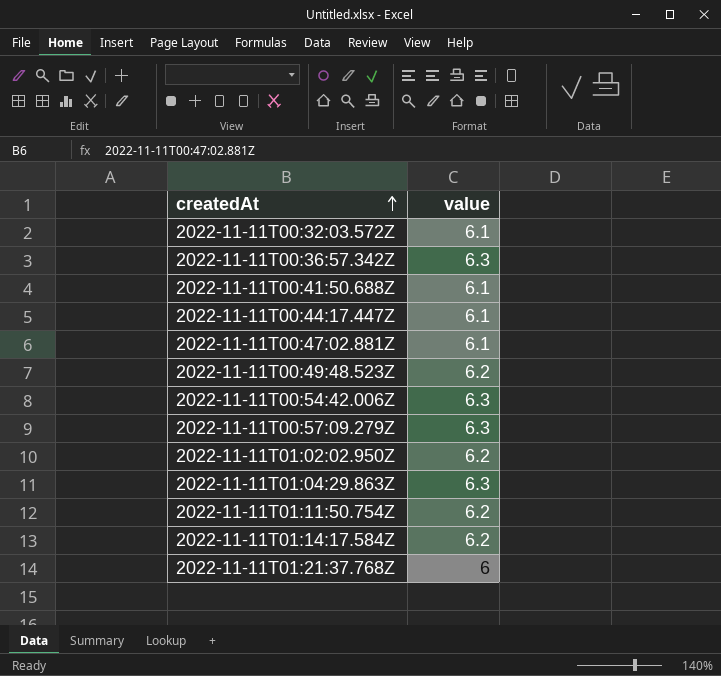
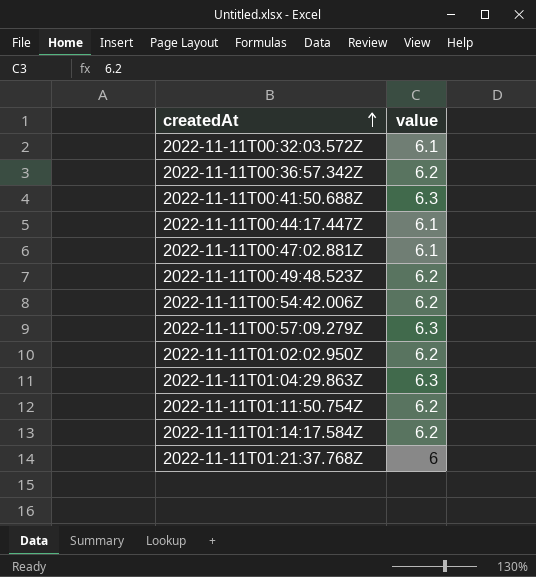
2022-11-11T00:36:57.342Z | value: 6.3 -> 6.2
2022-11-11T00:41:50.688Z | value: 6.1 -> 6.3
2022-11-11T00:54:42.006Z | value: 6.3 -> 6.2

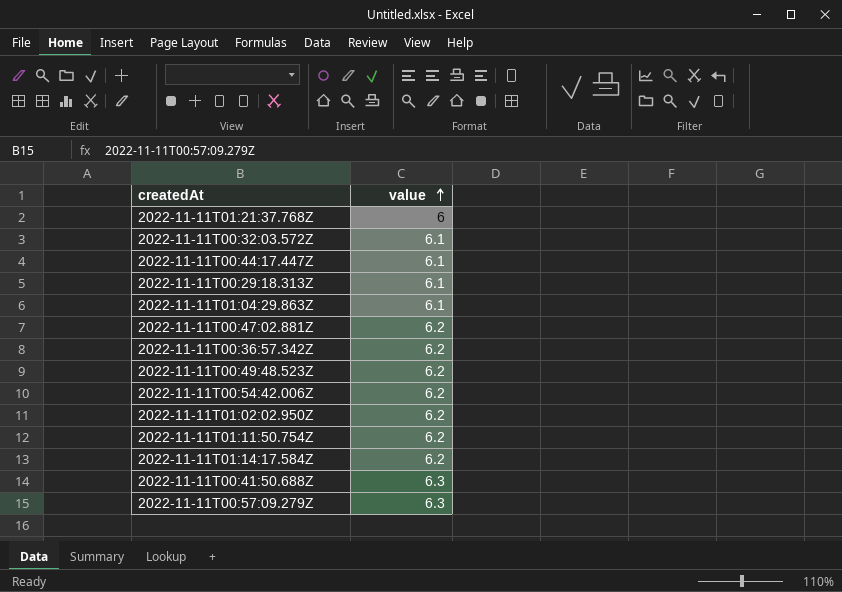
row order: createdAt ascending -> value ascending
row 2022-11-11T00:29:18.313Z: none -> 6.1
2022-11-11T01:04:29.863Z | value: 6.3 -> 6.1
2022-11-11T00:47:02.881Z | value: 6.1 -> 6.2

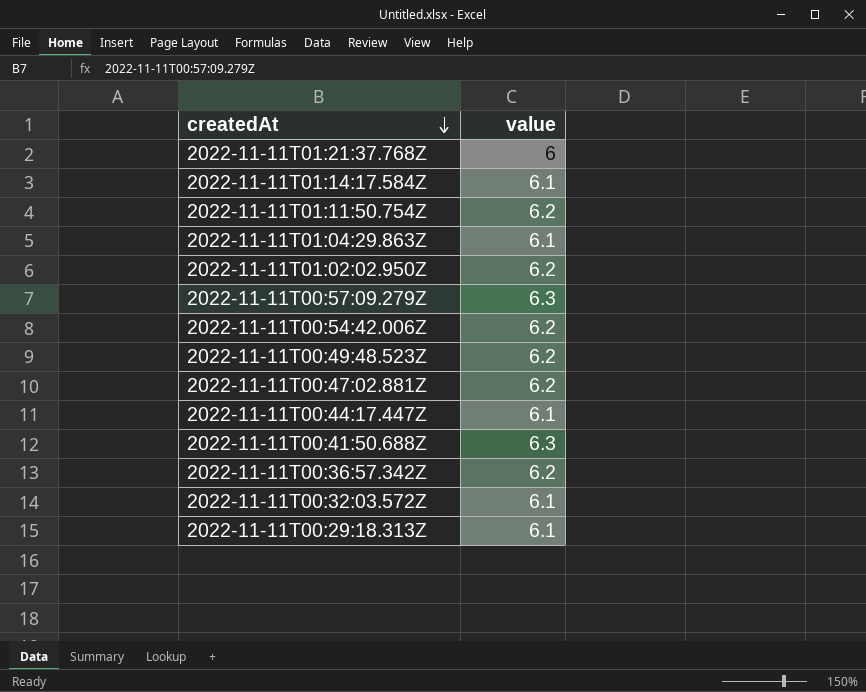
row order: value ascending -> createdAt descending
2022-11-11T01:14:17.584Z | value: 6.2 -> 6.1

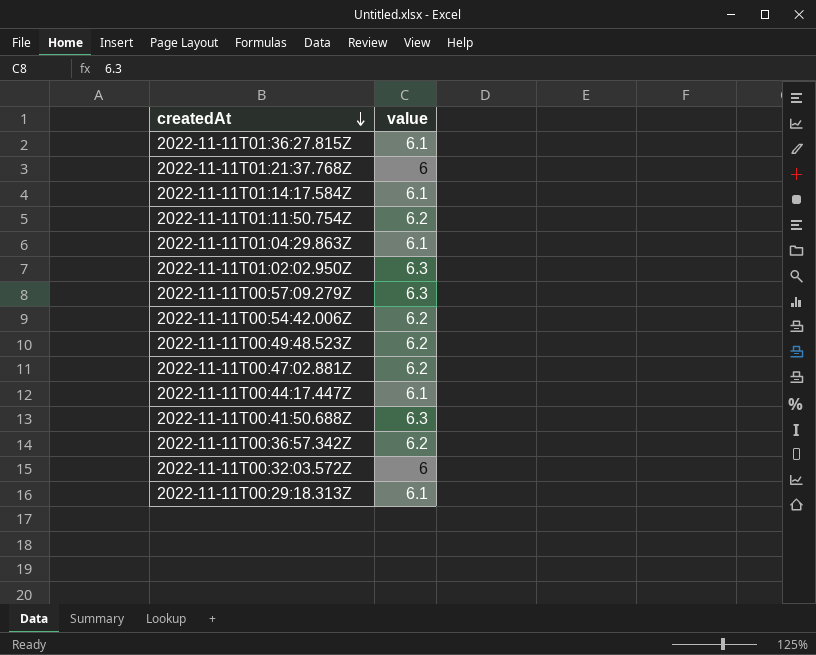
row 2022-11-11T01:36:27.815Z: none -> 6.1
2022-11-11T01:02:02.950Z | value: 6.2 -> 6.3
2022-11-11T00:32:03.572Z | value: 6.1 -> 6

